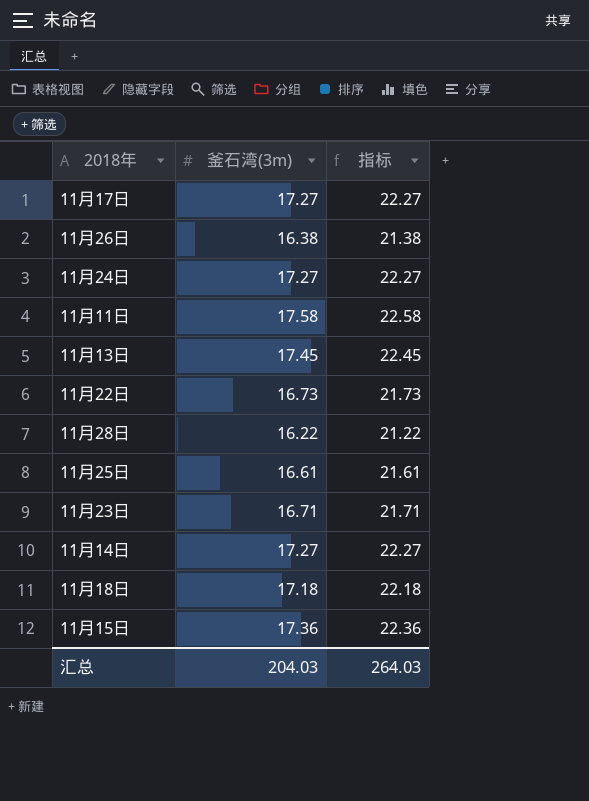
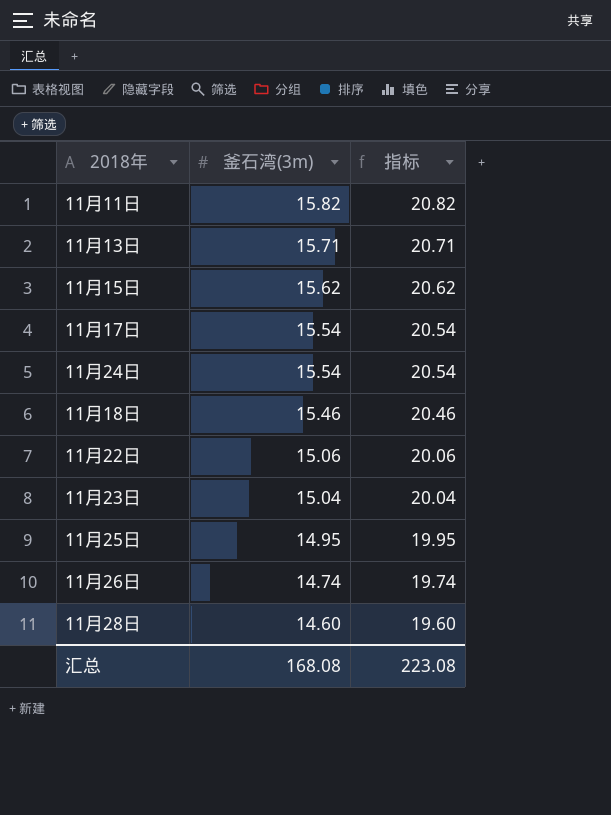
row order: none -> 釜石湾(3m) descending
row 11月14日: 17.27 | 22.27 -> none
11月11日 | 釜石湾(3m): 17.58 -> 15.82
11月11日 | 指标: 22.58 -> 20.82
11月13日 | 釜石湾(3m): 17.45 -> 15.71
11月13日 | 指标: 22.45 -> 20.71
11月15日 | 釜石湾(3m): 17.36 -> 15.62
11月15日 | 指标: 22.36 -> 20.62
11月17日 | 釜石湾(3m): 17.27 -> 15.54
11月17日 | 指标: 22.27 -> 20.54
11月24日 | 釜石湾(3m): 17.27 -> 15.54
11月24日 | 指标: 22.27 -> 20.54
11月18日 | 釜石湾(3m): 17.18 -> 15.46
11月18日 | 指标: 22.18 -> 20.46
11月22日 | 釜石湾(3m): 16.73 -> 15.06
11月22日 | 指标: 21.73 -> 20.06
11月23日 | 釜石湾(3m): 16.71 -> 15.04
11月23日 | 指标: 21.71 -> 20.04
11月25日 | 釜石湾(3m): 16.61 -> 14.95
11月25日 | 指标: 21.61 -> 19.95
11月26日 | 釜石湾(3m): 16.38 -> 14.74
11月26日 | 指标: 21.38 -> 19.74
11月28日 | 釜石湾(3m): 16.22 -> 14.60
11月28日 | 指标: 21.22 -> 19.60
汇总 | 釜石湾(3m): 204.03 -> 168.08
汇总 | 指标: 264.03 -> 223.08

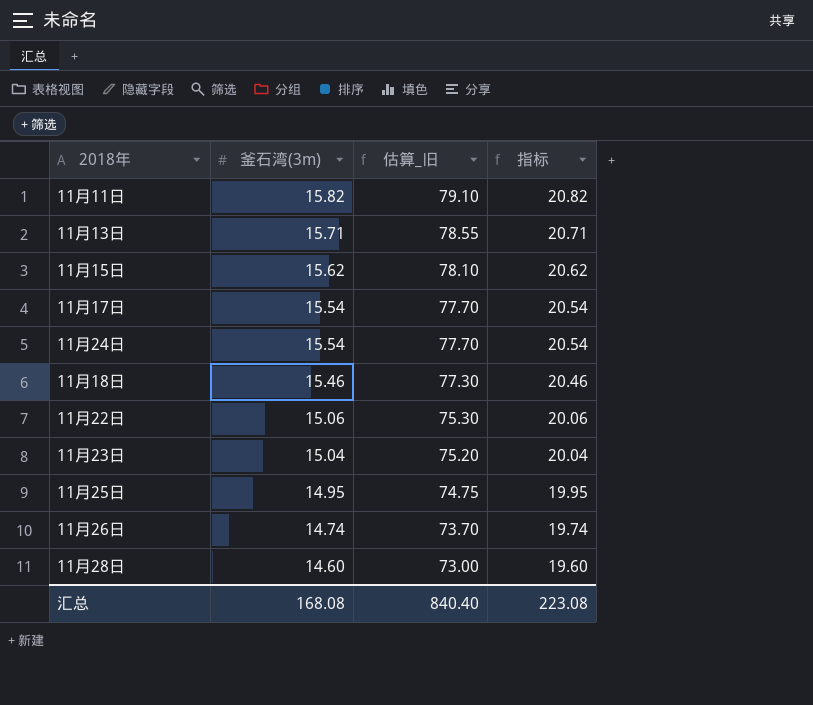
column 估算_旧 | formula: none -> [釜石湾(3m)] * 5

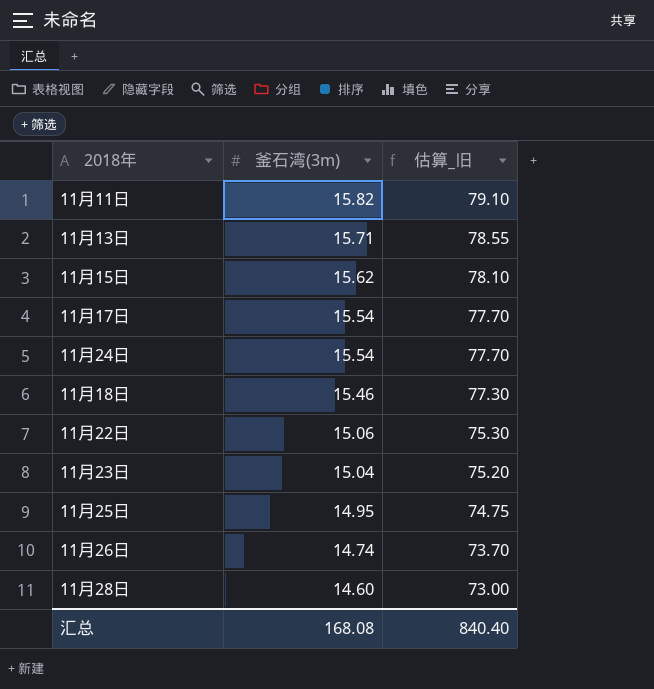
column 指标 | formula: [釜石湾(3m)] + 5 -> none

